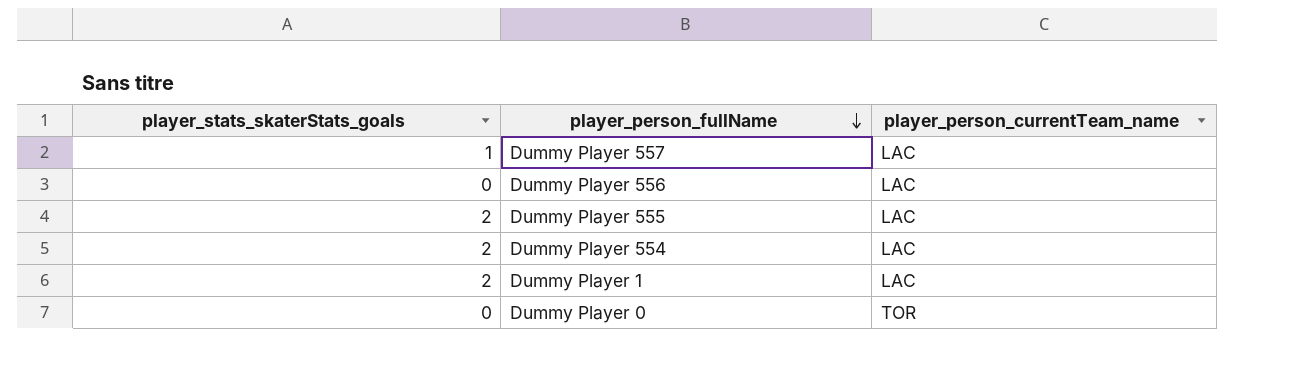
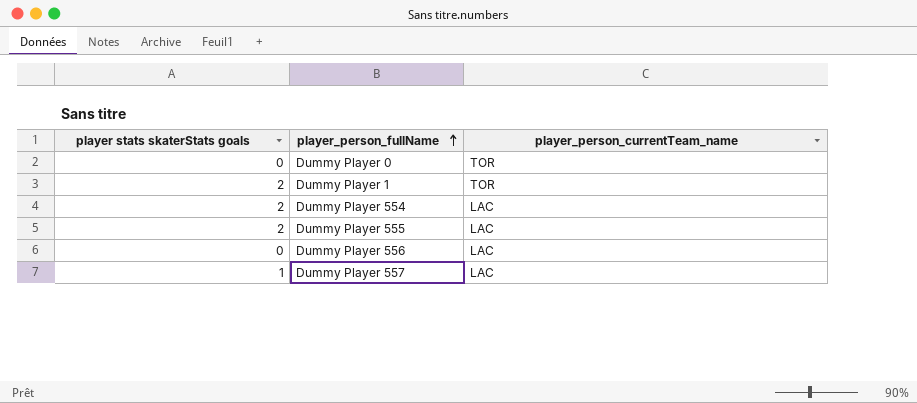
row order: player_person_fullName descending -> player_person_fullName ascending
column name: player_stats_skaterStats_goals -> player stats skaterStats goals
Dummy Player 1 | player_person_currentTeam_name: LAC -> TOR

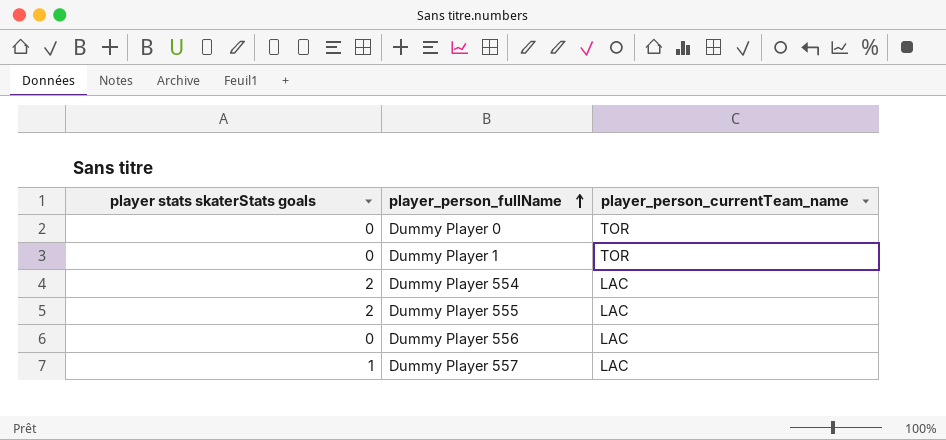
Dummy Player 1 | player stats skaterStats goals: 2 -> 0

